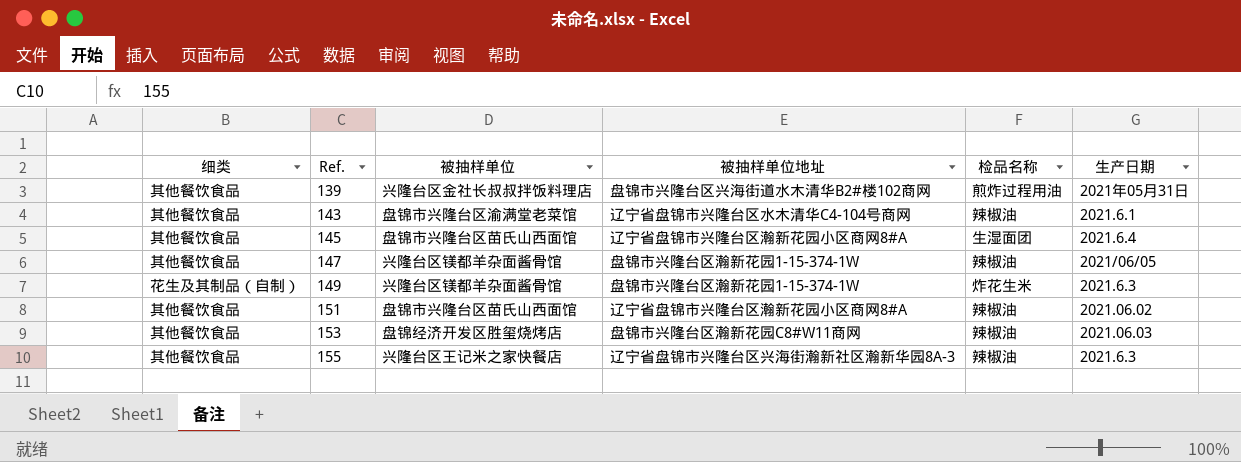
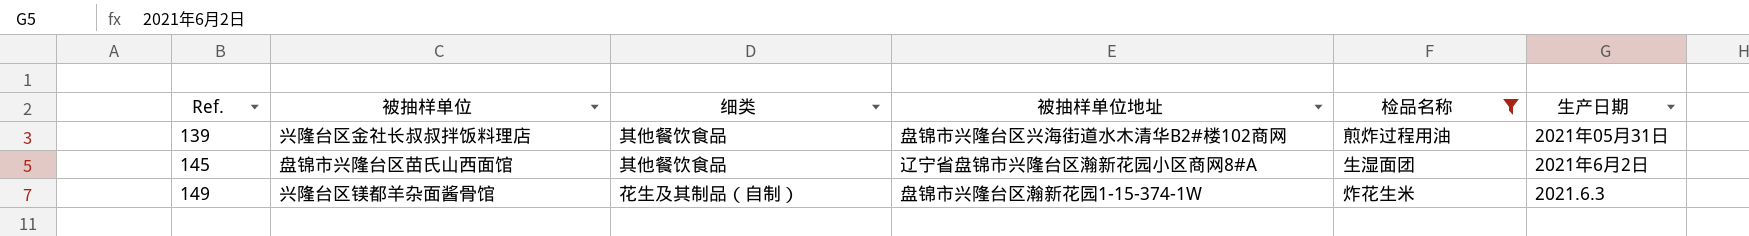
filter: none -> 检品名称 != 辣椒油
column 细类 | position: 1 -> 3
145 | 生产日期: 2021.6.4 -> 2021年6月2日

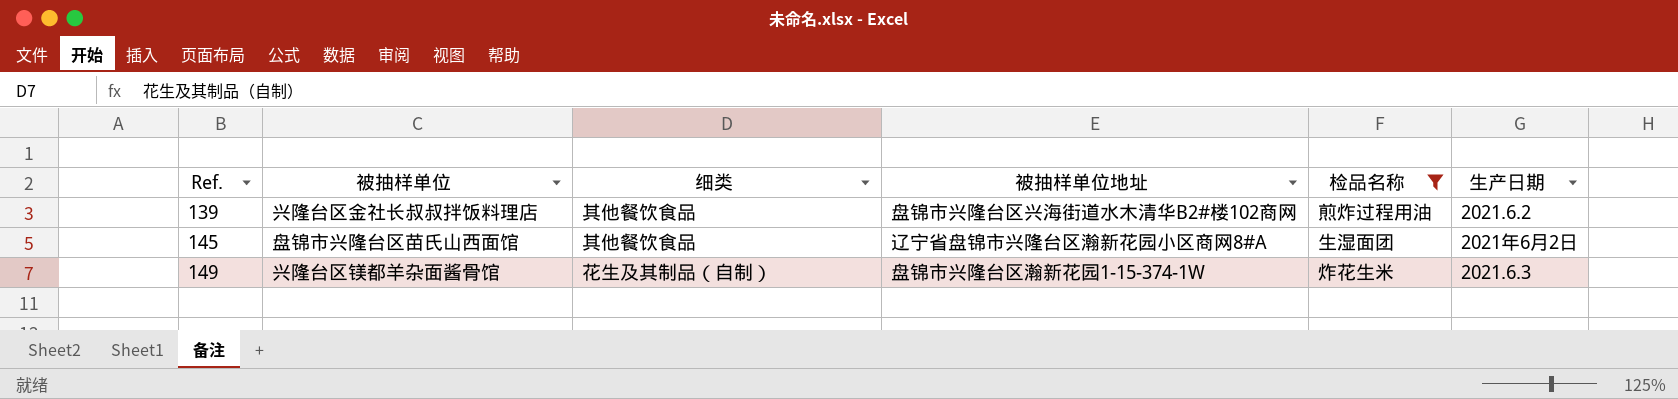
139 | 生产日期: 2021年05月31日 -> 2021.6.2

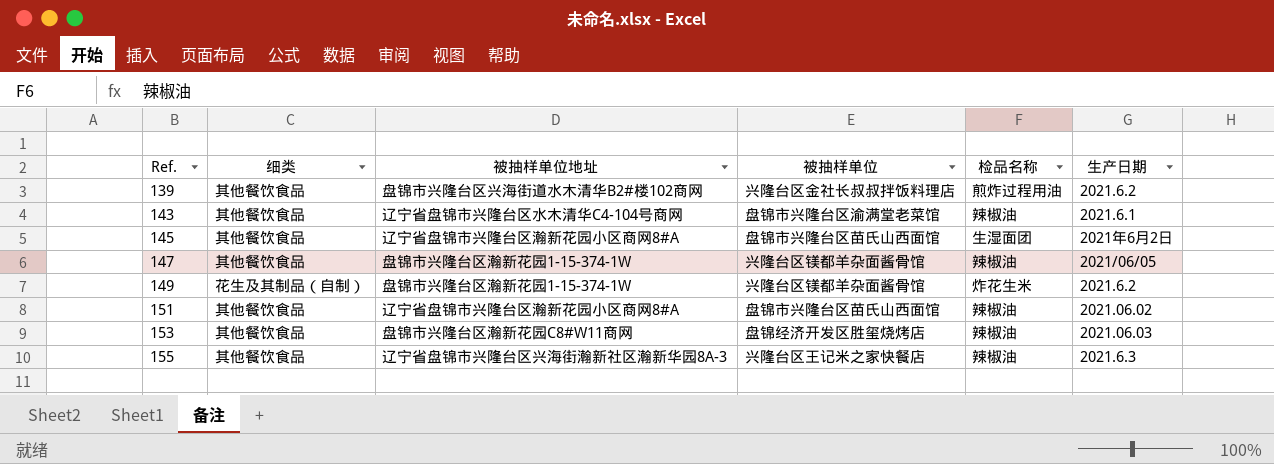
filter: 检品名称 != 辣椒油 -> none
column 被抽样单位 | position: 2 -> 4
149 | 生产日期: 2021.6.3 -> 2021.6.2

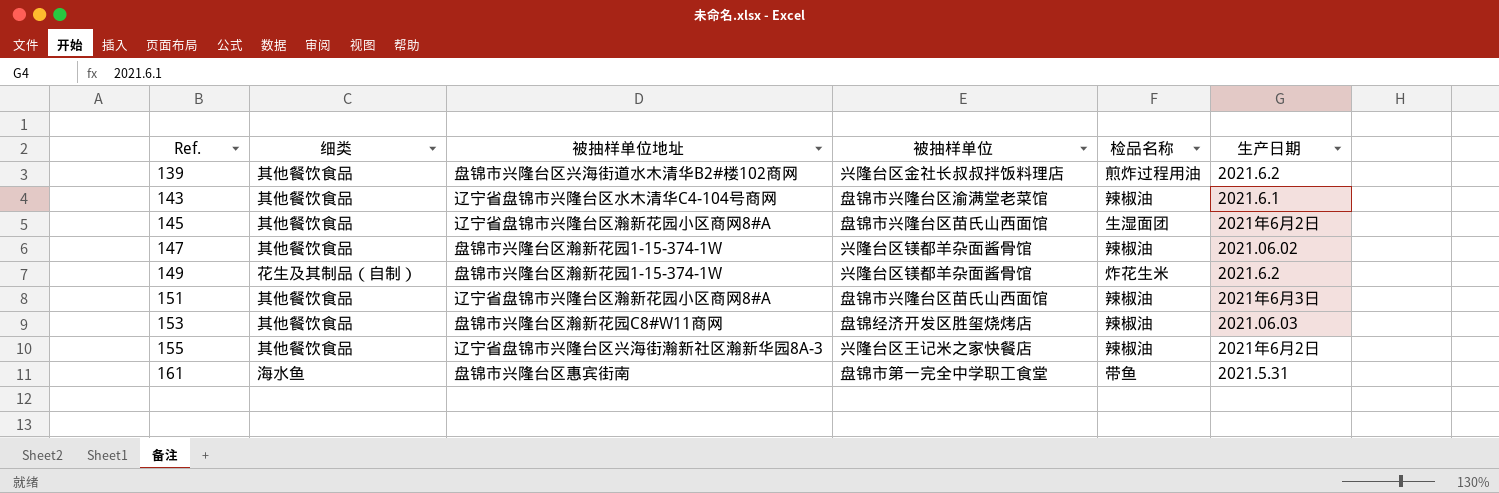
147 | 生产日期: 2021/06/05 -> 2021.06.02
151 | 生产日期: 2021.06.02 -> 2021年6月3日
155 | 生产日期: 2021.6.3 -> 2021年6月2日
row 161: none -> 海水鱼 | 盘锦市兴隆台区惠宾街南 | 盘锦市第一完全中学职工食堂 | 带鱼 | 2021.5.31

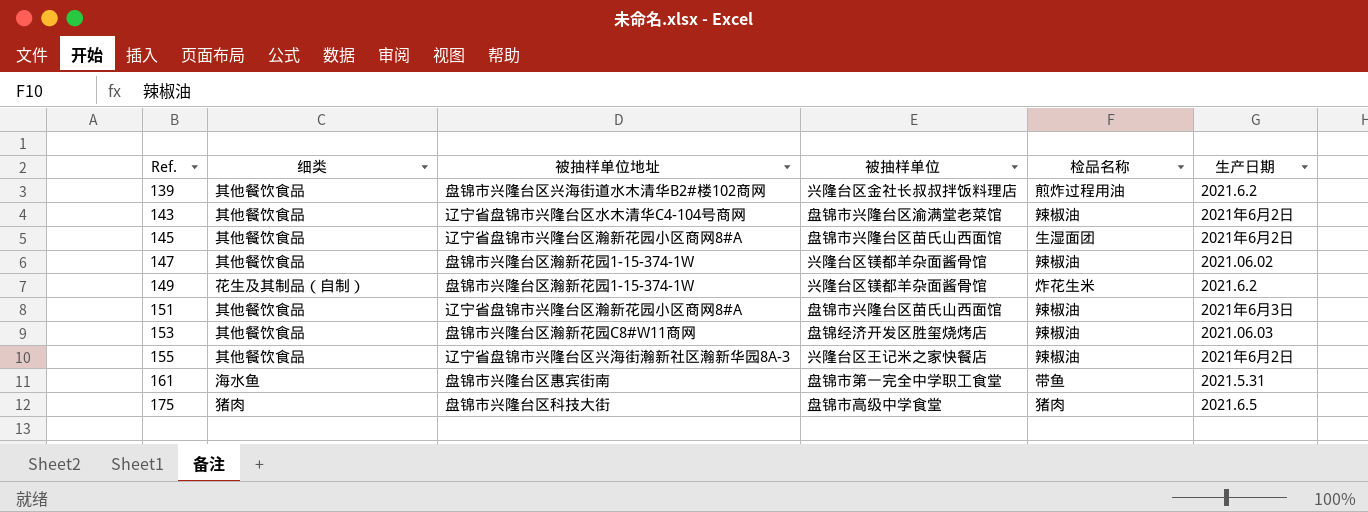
143 | 生产日期: 2021.6.1 -> 2021年6月2日
row 175: none -> 猪肉 | 盘锦市兴隆台区科技大街 | 盘锦市高级中学食堂 | 猪肉 | 2021.6.5

